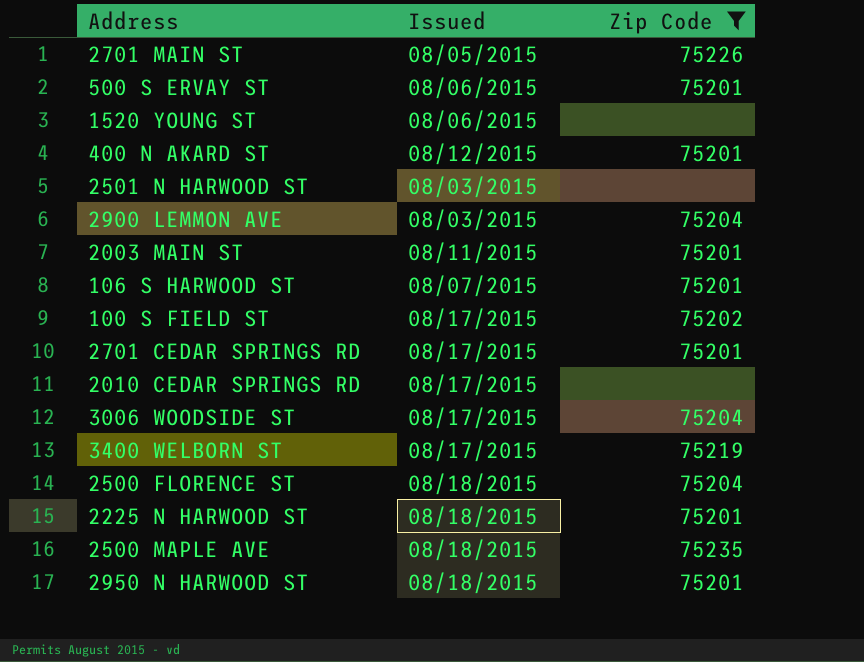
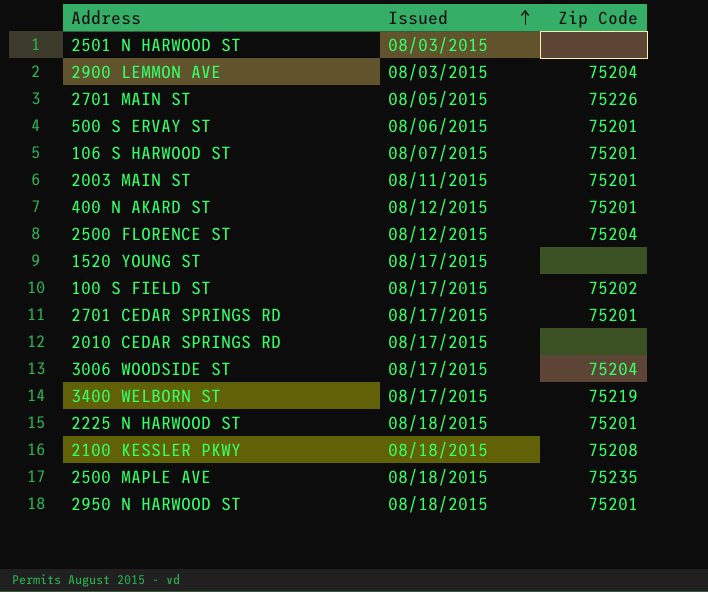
filter: Zip Code != 75208 -> none
row order: none -> Issued ascending
2500 FLORENCE ST | Issued: 08/18/2015 -> 08/12/2015
1520 YOUNG ST | Issued: 08/06/2015 -> 08/17/2015

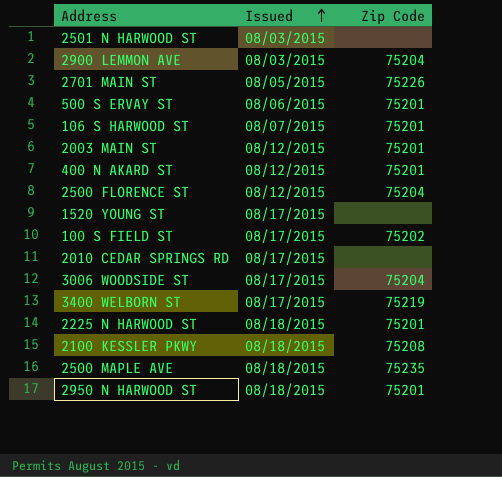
row 2701 CEDAR SPRINGS RD: 08/17/2015 | 75201 -> none
2003 MAIN ST | Issued: 08/11/2015 -> 08/12/2015

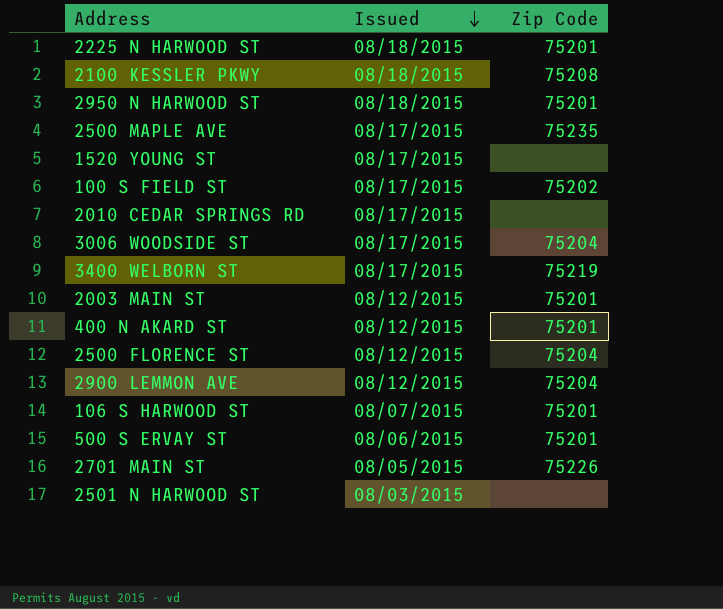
row order: Issued ascending -> Issued descending
2500 MAPLE AVE | Issued: 08/18/2015 -> 08/17/2015
2900 LEMMON AVE | Issued: 08/03/2015 -> 08/12/2015

